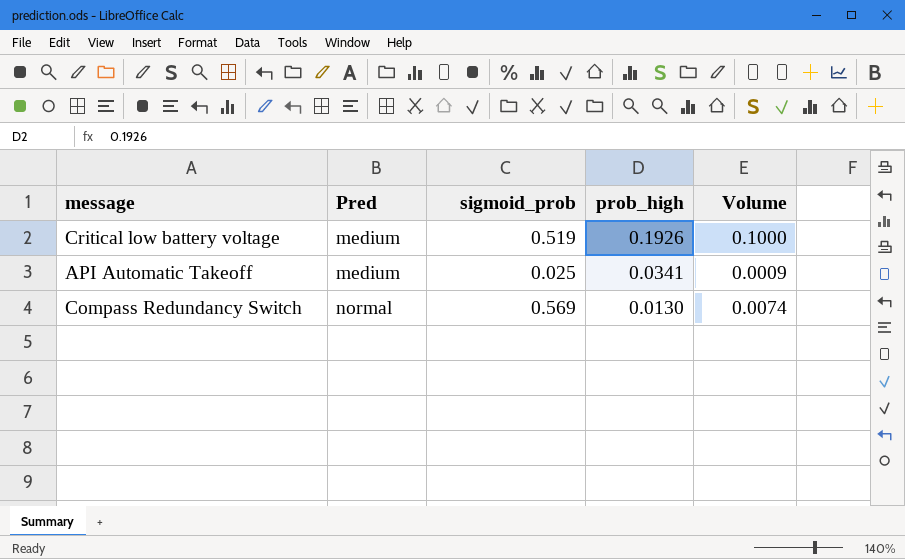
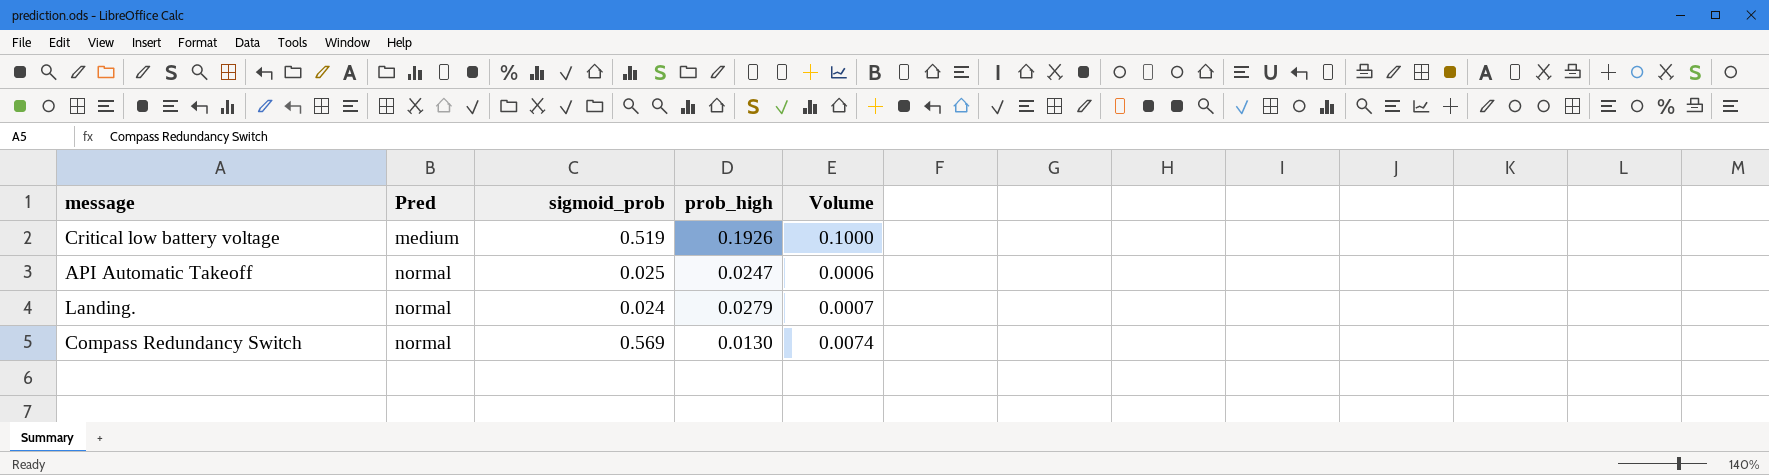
API Automatic Takeoff | Pred: medium -> normal
API Automatic Takeoff | prob_high: 0.0341 -> 0.0247
API Automatic Takeoff | Volume: 0.0009 -> 0.0006
row Landing.: none -> normal | 0.024 | 0.0279 | 0.0007

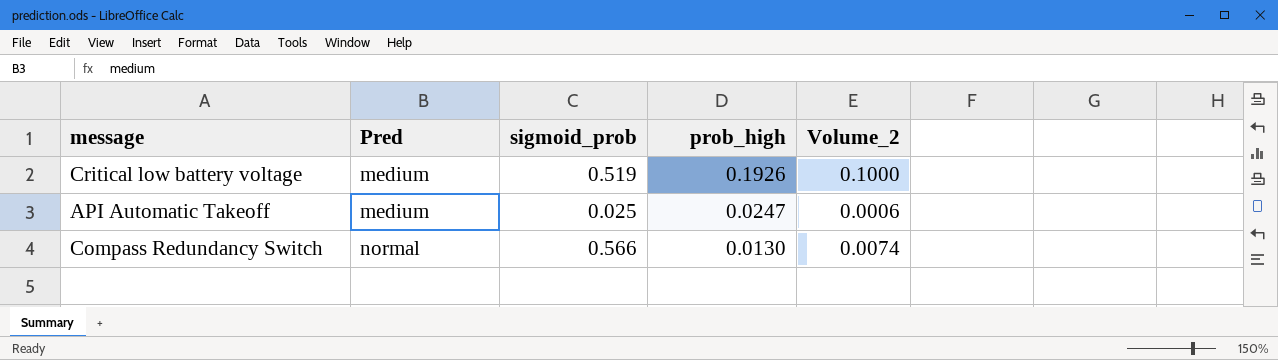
column name: Volume -> Volume_2
row Landing.: normal | 0.024 | 0.0279 | 0.0007 -> none
API Automatic Takeoff | Pred: normal -> medium
Compass Redundancy Switch | sigmoid_prob: 0.569 -> 0.566

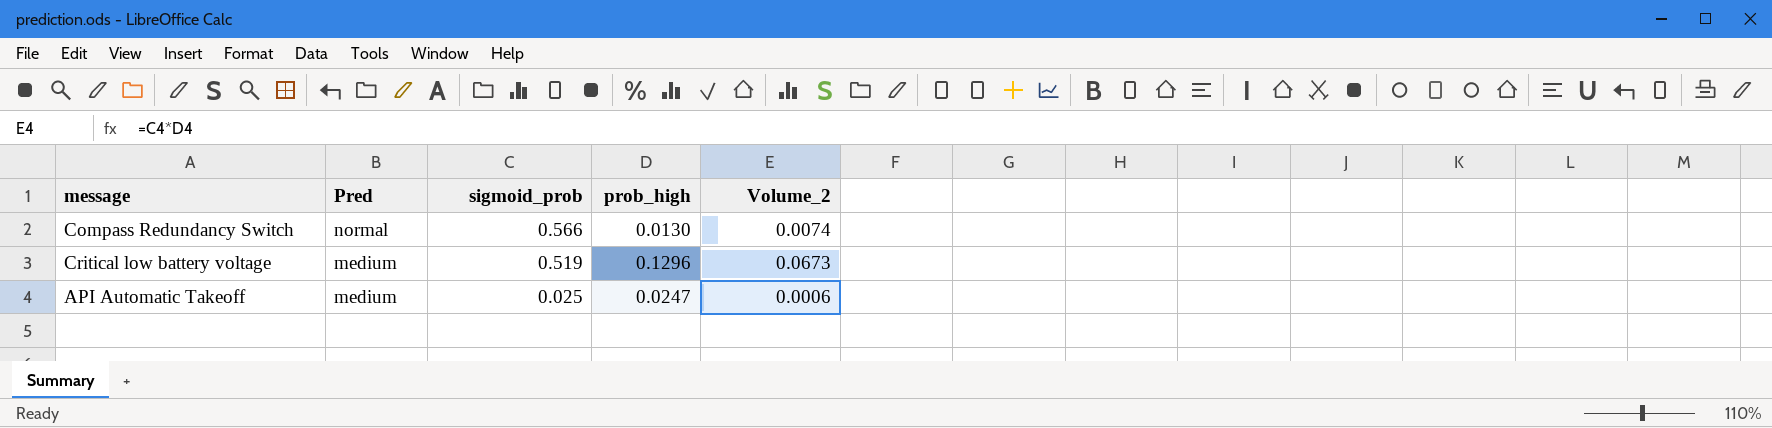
row order: Pred ascending -> Pred descending
Critical low battery voltage | prob_high: 0.1926 -> 0.1296
Critical low battery voltage | Volume_2: 0.1000 -> 0.0673

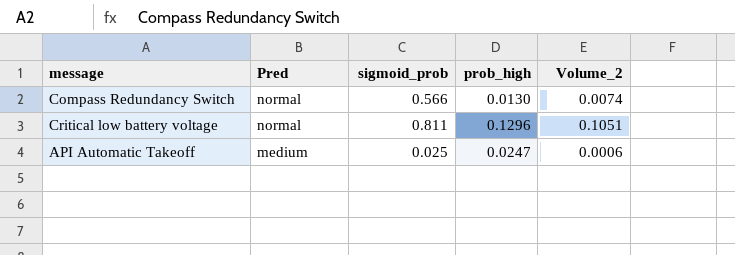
Critical low battery voltage | Pred: medium -> normal
Critical low battery voltage | sigmoid_prob: 0.519 -> 0.811
Critical low battery voltage | Volume_2: 0.0673 -> 0.1051

